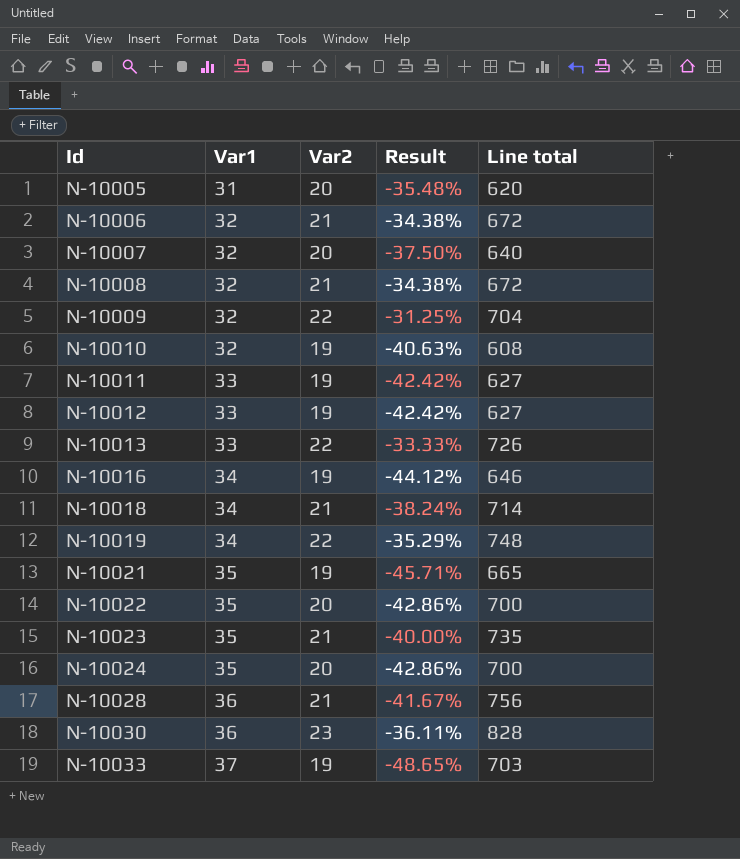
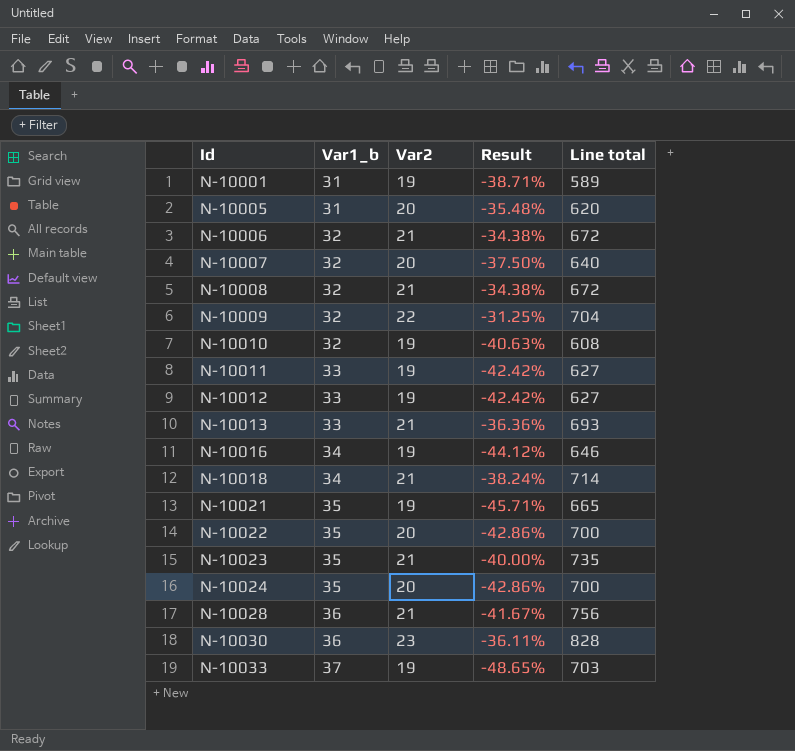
column name: Var1 -> Var1_b
row N-10019: 34 | 22 | -35.29% | 748 -> none
row N-10001: none -> 31 | 19 | -38.71% | 589
N-10013 | Var2: 22 -> 21
N-10013 | Result: -33.33% -> -36.36%
N-10013 | Line total: 726 -> 693

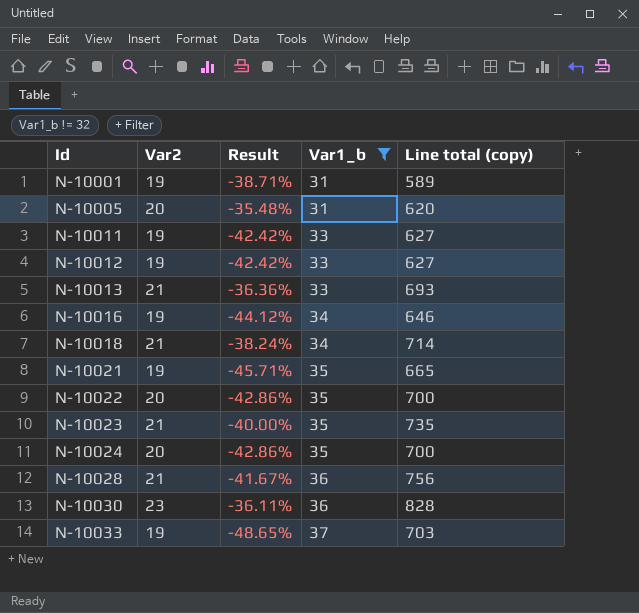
filter: none -> Var1_b != 32
column Var1_b | position: 2 -> 4
column name: Line total -> Line total (copy)

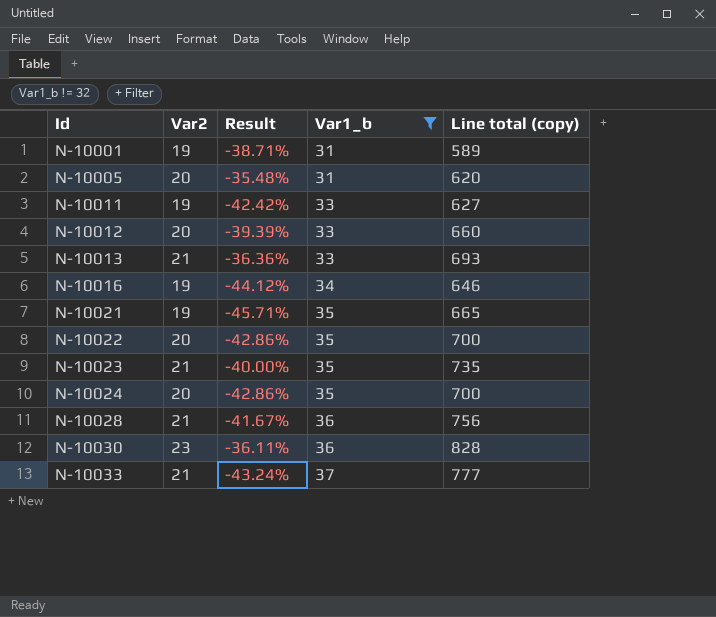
row N-10018: 21 | -38.24% | 34 | 714 -> none
N-10012 | Var2: 19 -> 20
N-10012 | Result: -42.42% -> -39.39%
N-10012 | Line total (copy): 627 -> 660
N-10033 | Var2: 19 -> 21
N-10033 | Result: -48.65% -> -43.24%
N-10033 | Line total (copy): 703 -> 777

